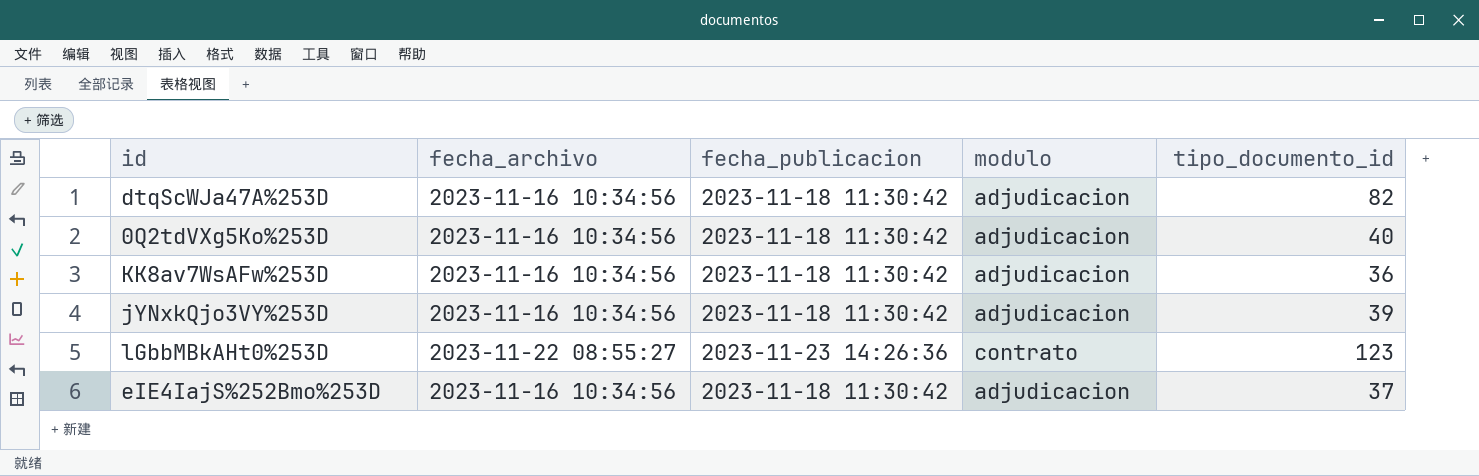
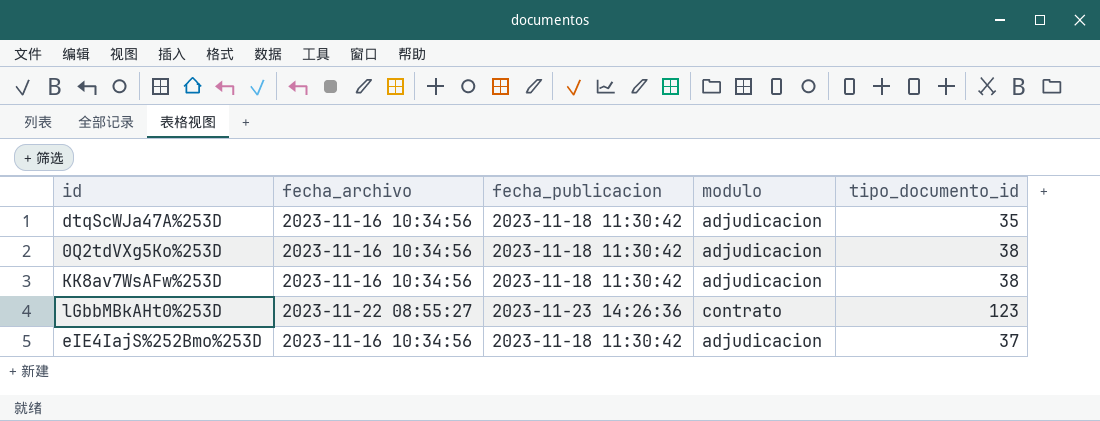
row jYNxkQjo3VY%253D: 2023-11-16 10:34:56 | 2023-11-18 11:30:42 | adjudicacion | 39 -> none
dtqScWJa47A%253D | tipo_documento_id: 82 -> 35
0Q2tdVXg5Ko%253D | tipo_documento_id: 40 -> 38
KK8av7WsAFw%253D | tipo_documento_id: 36 -> 38

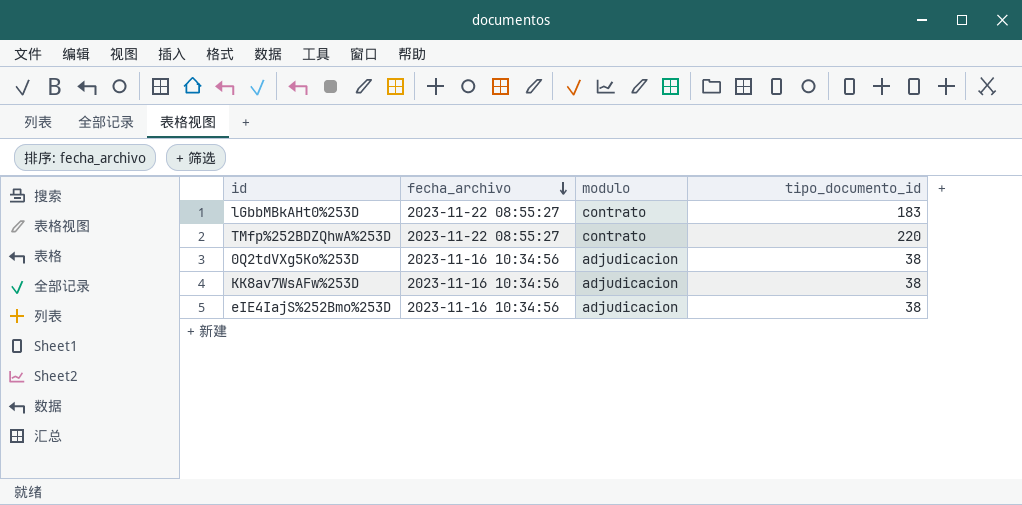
row order: none -> fecha_archivo descending
column fecha_publicacion | position: 3 -> none
row dtqScWJa47A%253D: 2023-11-16 10:34:56 | 2023-11-18 11:30:42 | adjudicacion | 35 -> none
lGbbMBkAHt0%253D | tipo_documento_id: 123 -> 183
row TMfp%252BDZQhwA%253D: none -> 2023-11-22 08:55:27 | contrato | 220
eIE4IajS%252Bmo%253D | tipo_documento_id: 37 -> 38

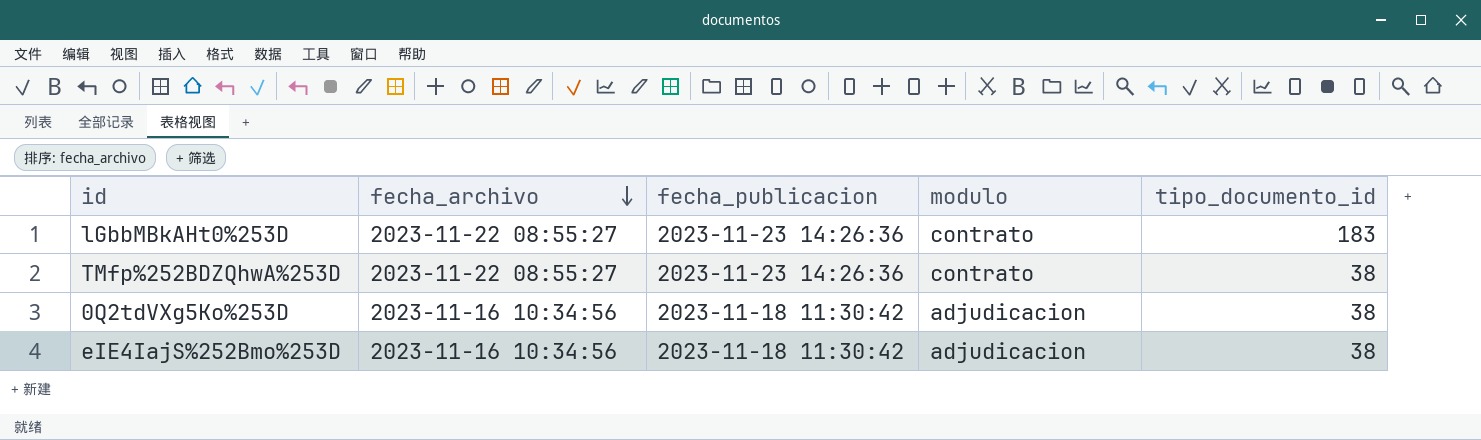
column fecha_publicacion | position: none -> 3
row KK8av7WsAFw%253D: 2023-11-16 10:34:56 | adjudicacion | 38 -> none
TMfp%252BDZQhwA%253D | tipo_documento_id: 220 -> 38

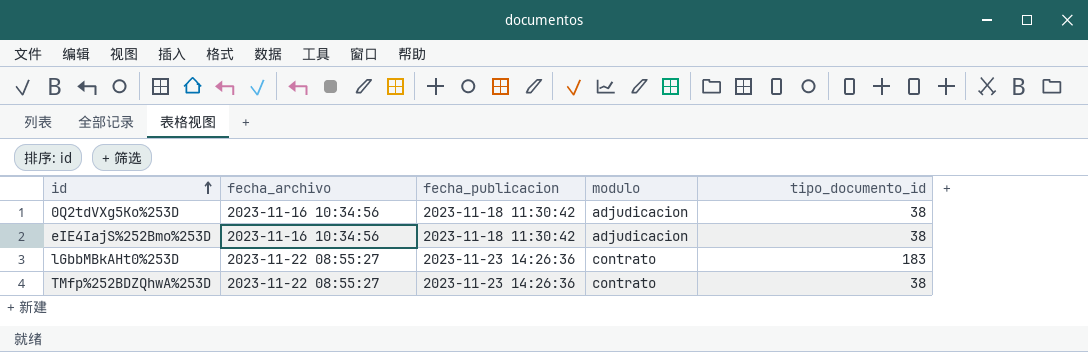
row order: fecha_archivo descending -> id ascending

